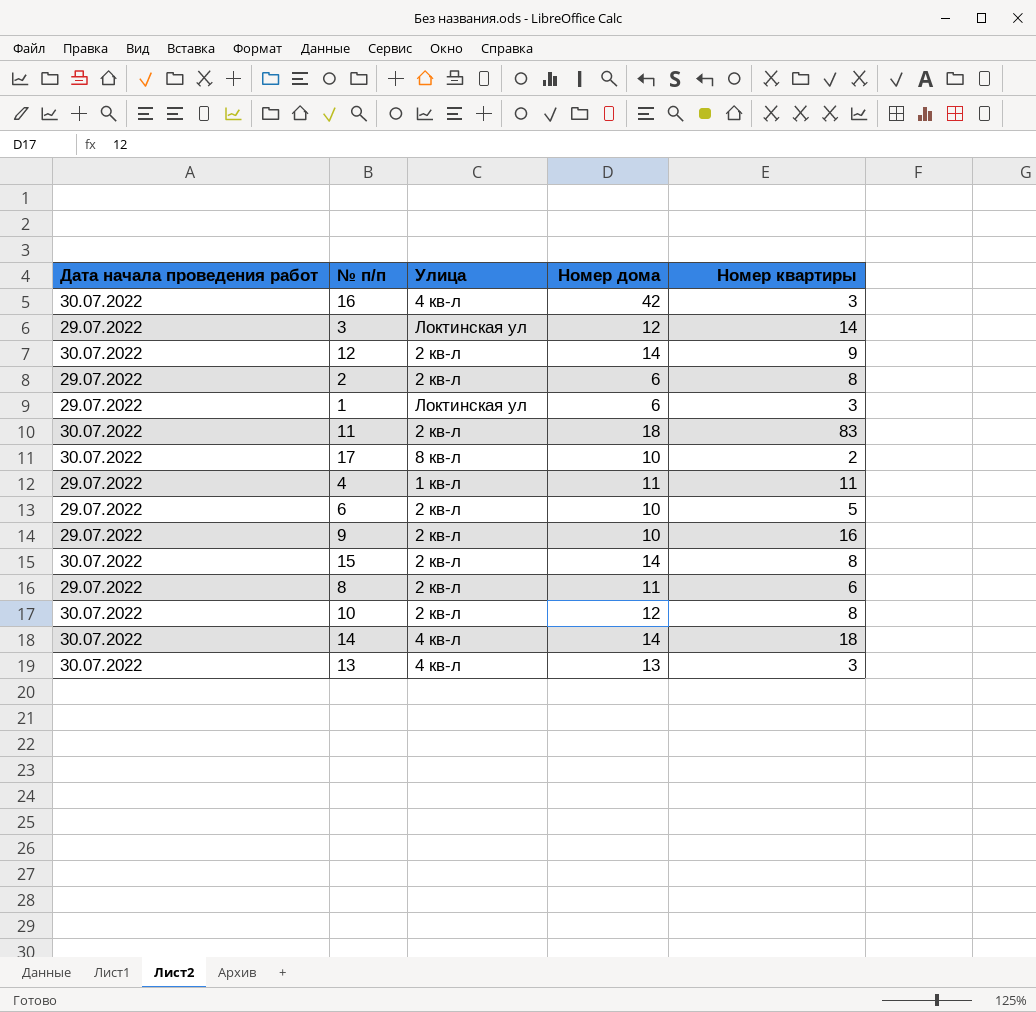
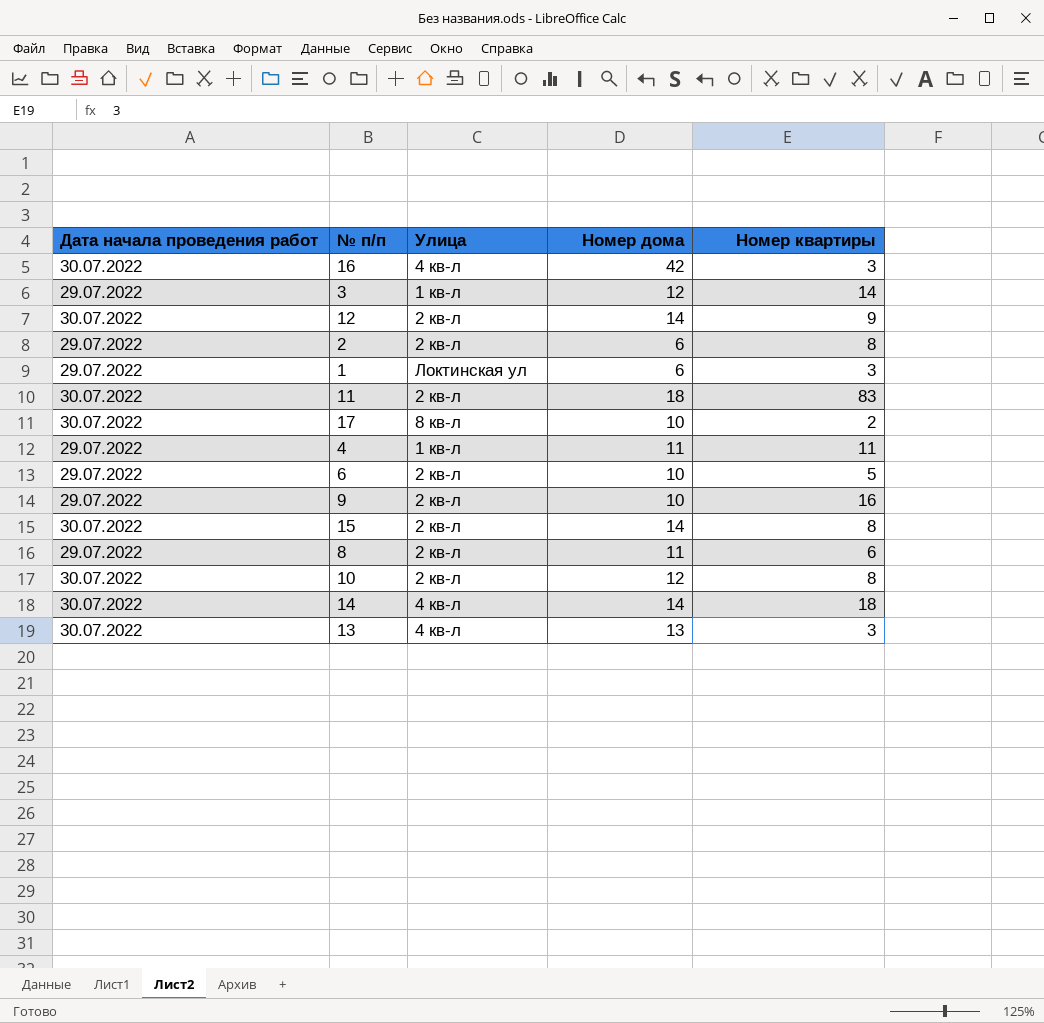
3 | Улица: Локтинская ул -> 1 кв-л

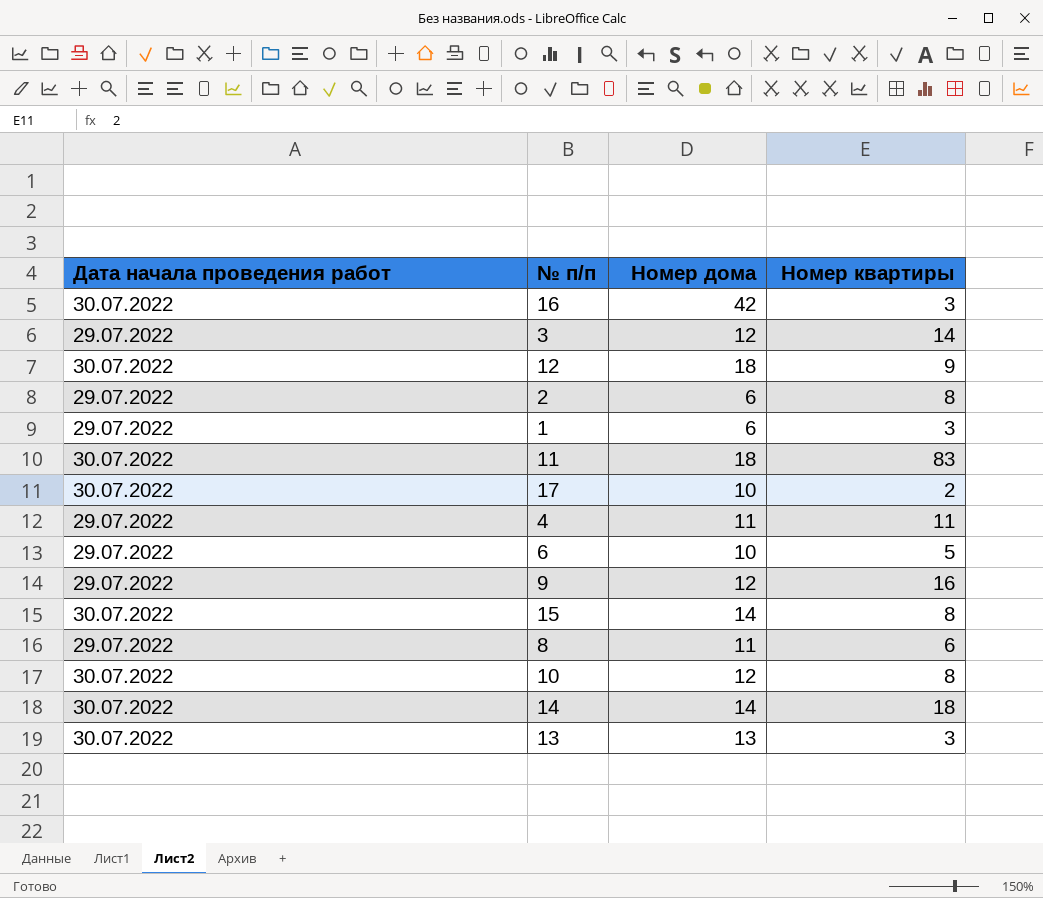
column Улица | position: 3 -> none
12 | Номер дома: 14 -> 18
9 | Номер дома: 10 -> 12

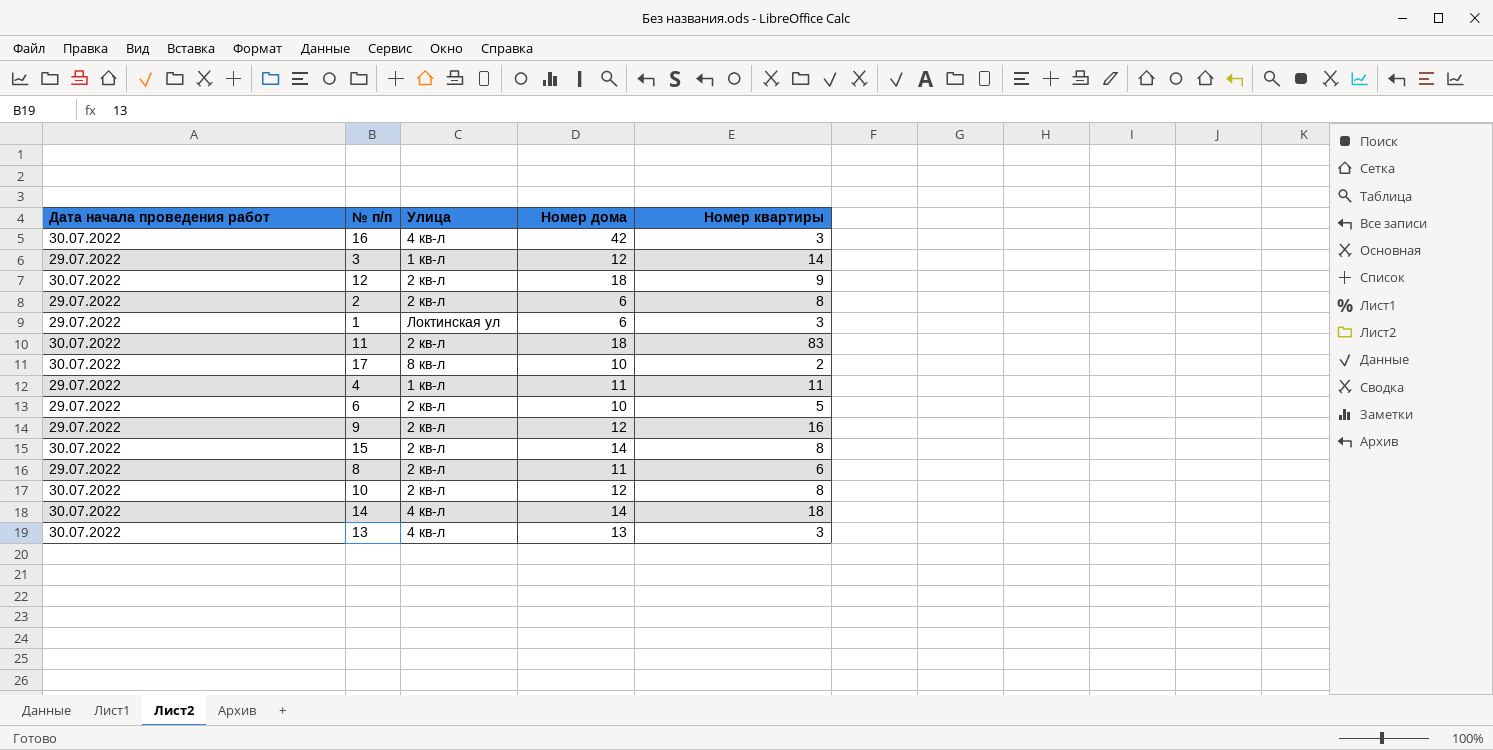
column Улица | position: none -> 3

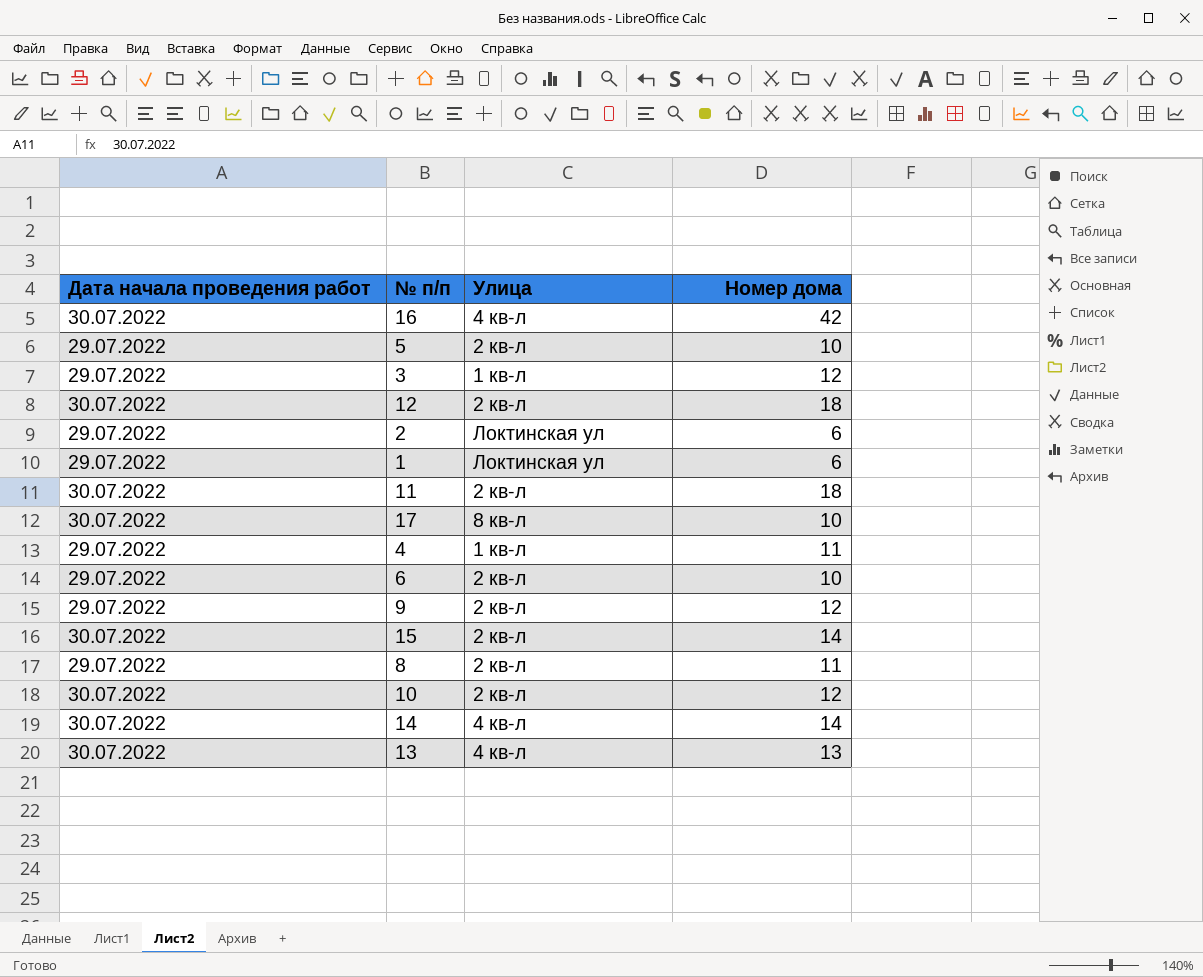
column Номер квартиры | position: 5 -> none
row 5: none -> 29.07.2022 | 2 кв-л | 10
2 | Улица: 2 кв-л -> Локтинская ул

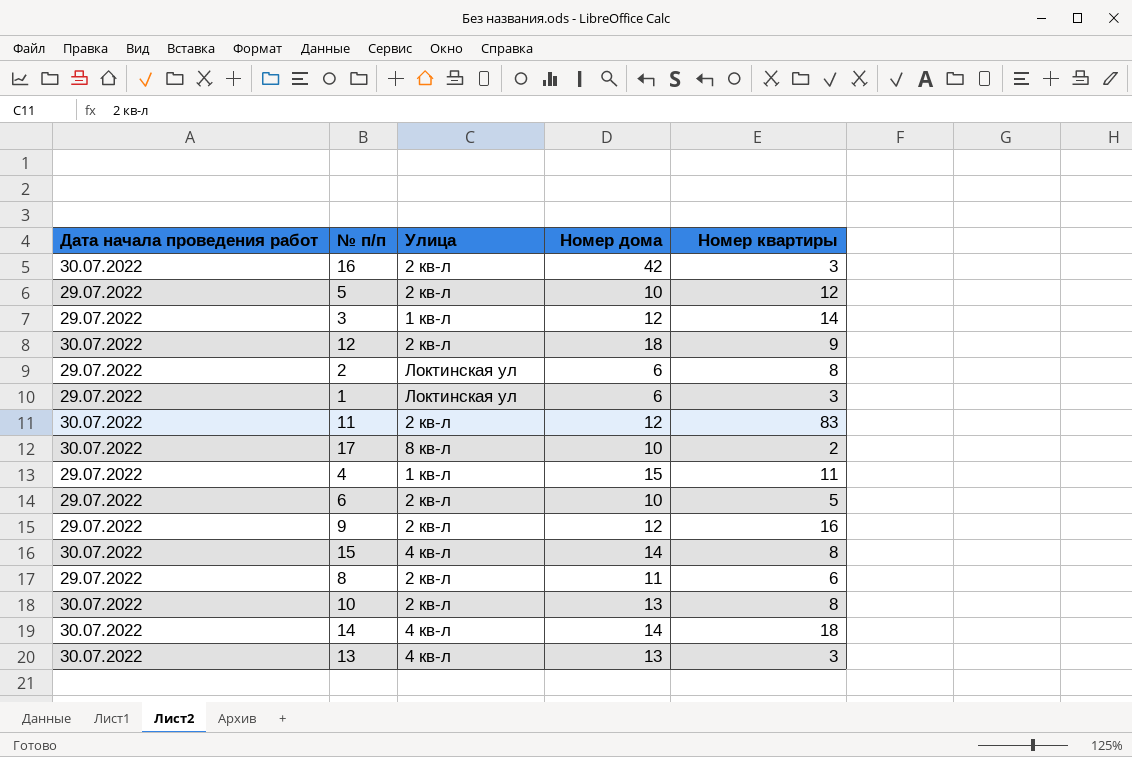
column Номер квартиры | position: none -> 5
16 | Улица: 4 кв-л -> 2 кв-л
11 | Номер дома: 18 -> 12
4 | Номер дома: 11 -> 15
15 | Улица: 2 кв-л -> 4 кв-л
10 | Номер дома: 12 -> 13

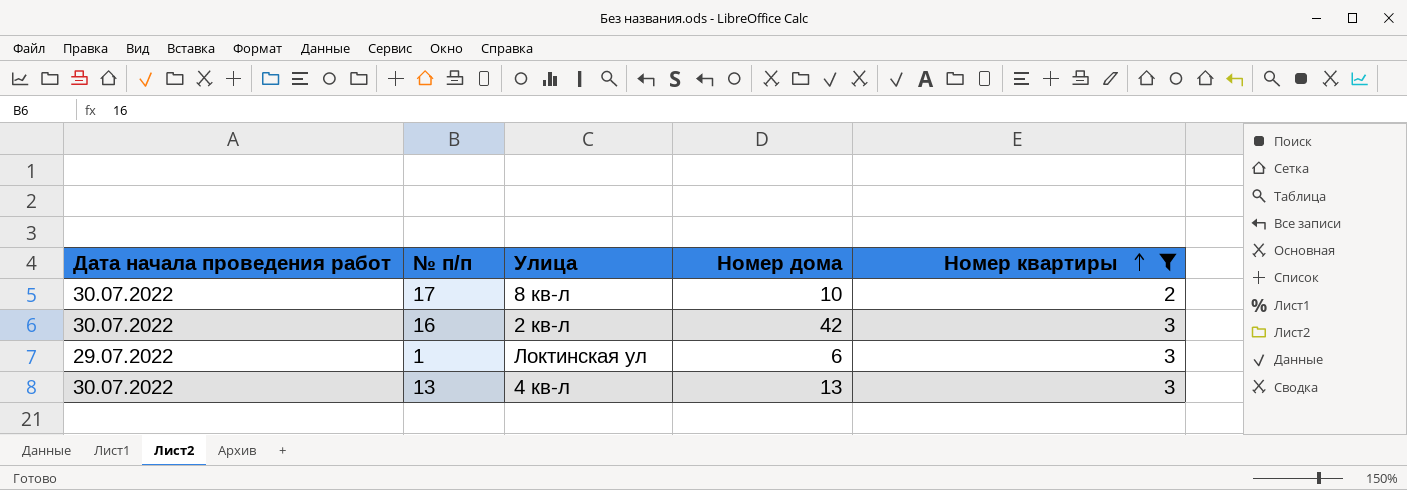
filter: none -> Номер квартиры <= 3
row order: none -> Номер квартиры ascending

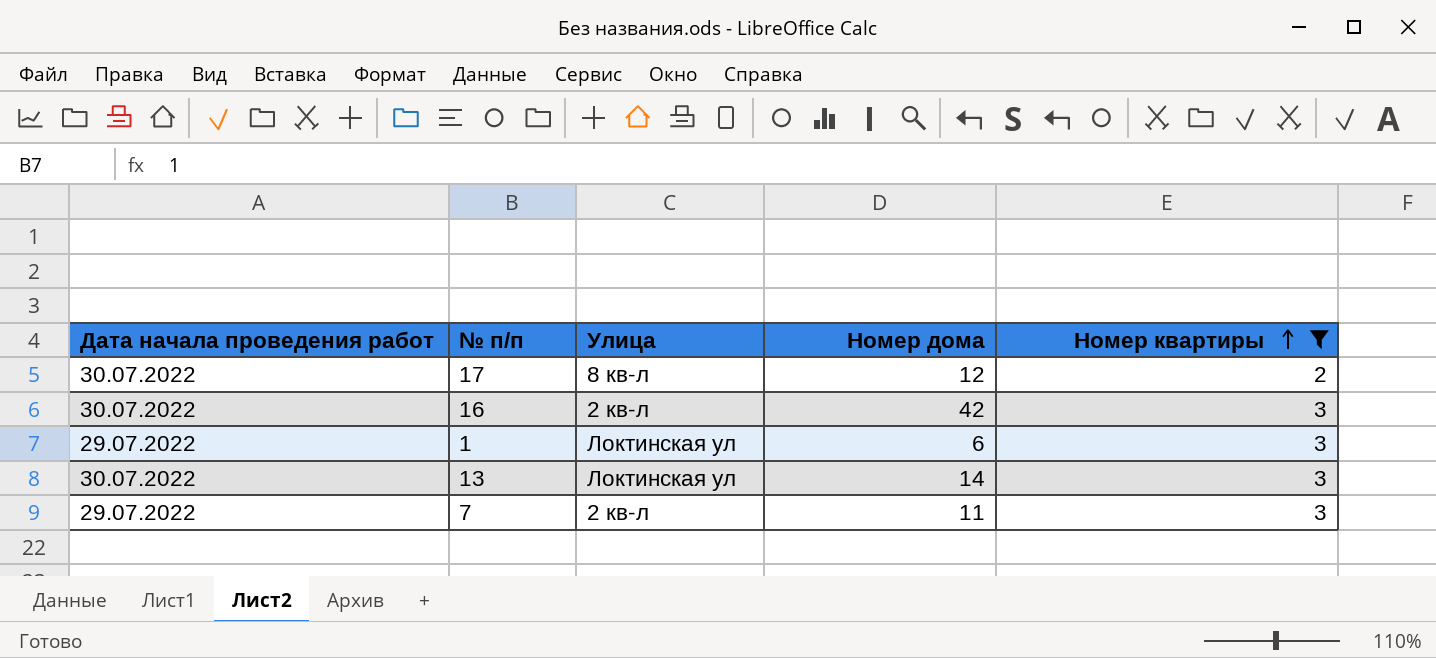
17 | Номер дома: 10 -> 12
13 | Улица: 4 кв-л -> Локтинская ул
13 | Номер дома: 13 -> 14
row 7: none -> 29.07.2022 | 2 кв-л | 11 | 3

